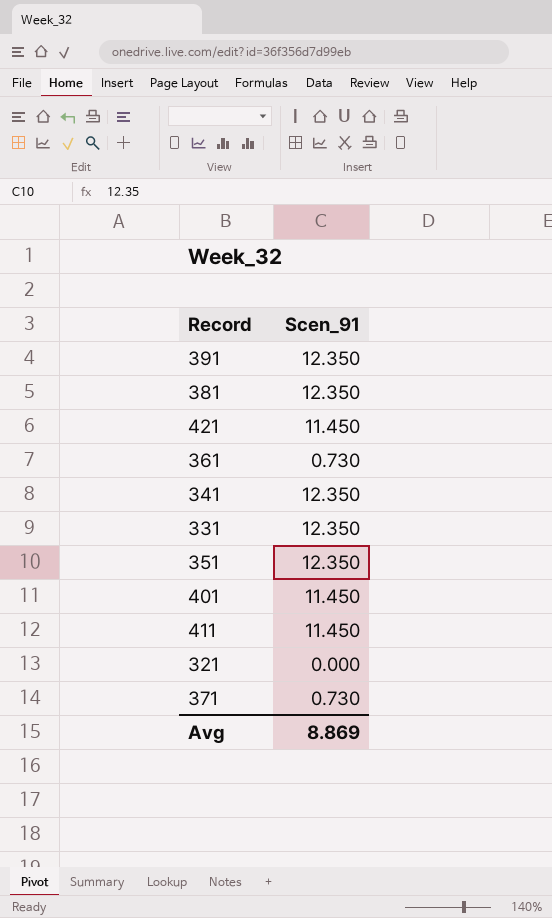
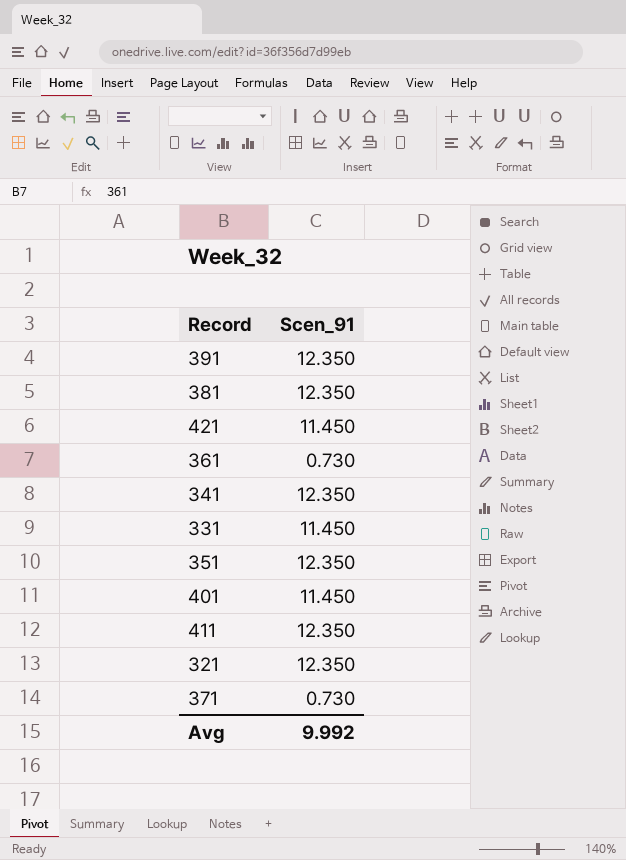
331 | Scen_91: 12.350 -> 11.450
411 | Scen_91: 11.450 -> 12.350
321 | Scen_91: 0.000 -> 12.350
Avg | Scen_91: 8.869 -> 9.992

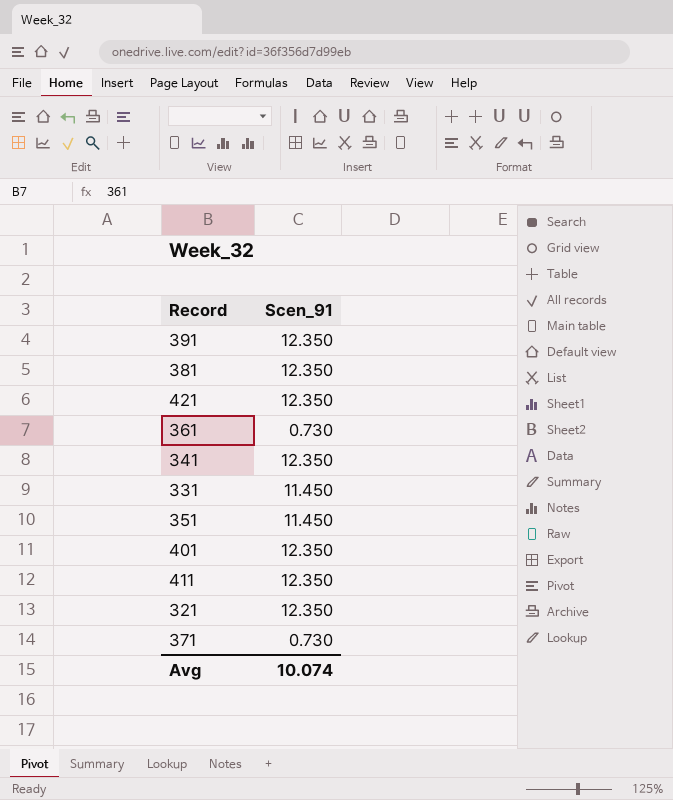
421 | Scen_91: 11.450 -> 12.350
351 | Scen_91: 12.350 -> 11.450
401 | Scen_91: 11.450 -> 12.350
Avg | Scen_91: 9.992 -> 10.074

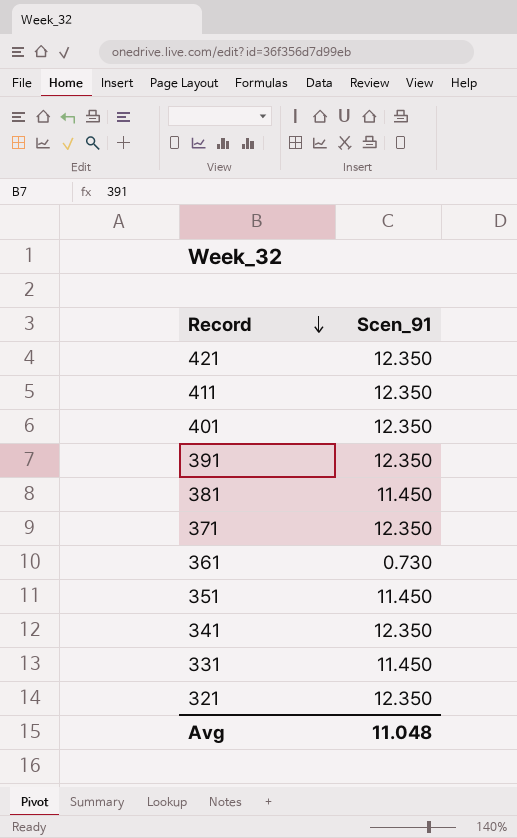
row order: none -> Record descending
381 | Scen_91: 12.350 -> 11.450
371 | Scen_91: 0.730 -> 12.350
Avg | Scen_91: 10.074 -> 11.048

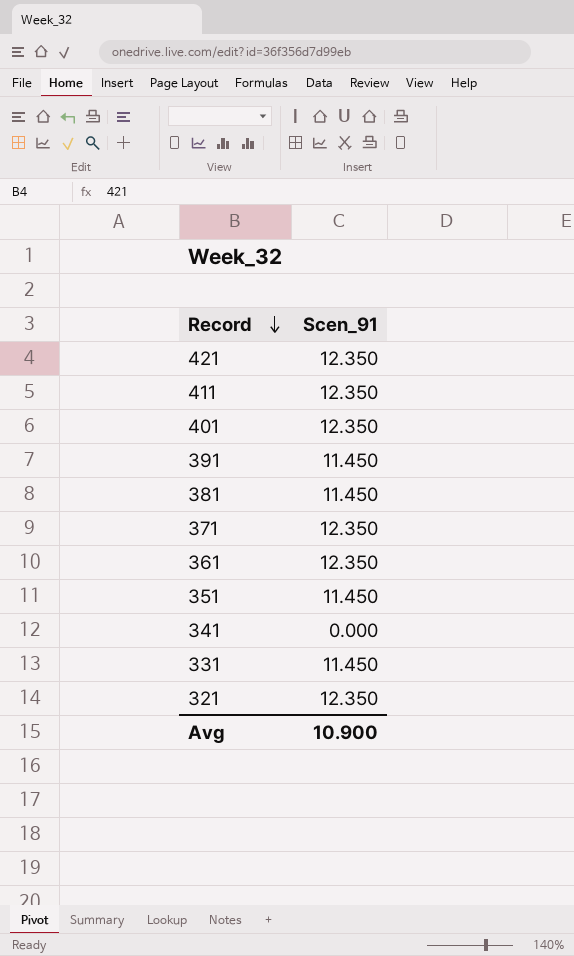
391 | Scen_91: 12.350 -> 11.450
361 | Scen_91: 0.730 -> 12.350
341 | Scen_91: 12.350 -> 0.000
Avg | Scen_91: 11.048 -> 10.900

